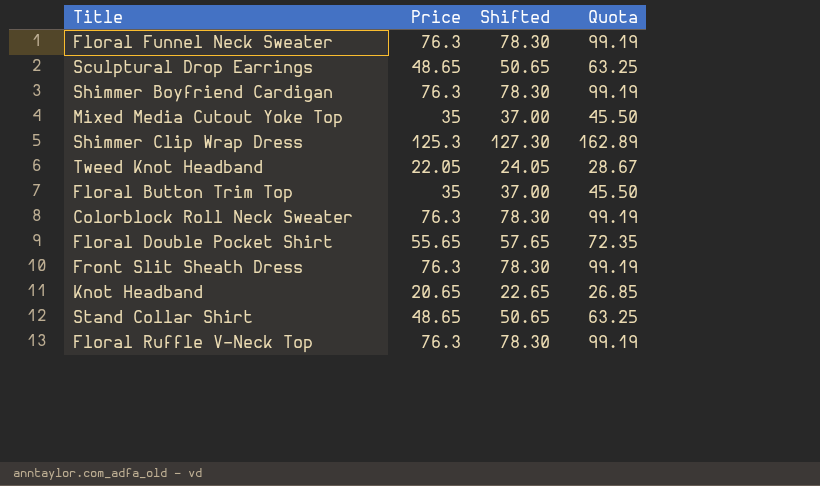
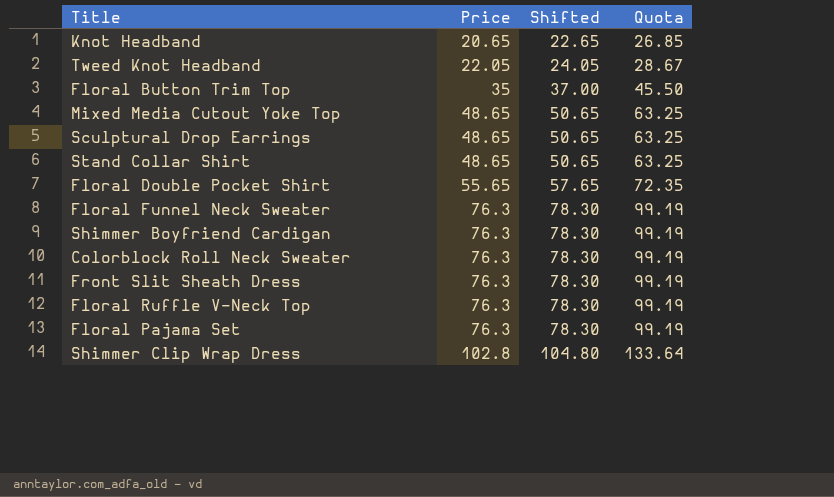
row order: none -> Price ascending
Mixed Media Cutout Yoke Top | Price: 35 -> 48.65
Mixed Media Cutout Yoke Top | Shifted: 37.00 -> 50.65
Mixed Media Cutout Yoke Top | Quota: 45.50 -> 63.25
row Floral Pajama Set: none -> 76.3 | 78.30 | 99.19
Shimmer Clip Wrap Dress | Price: 125.3 -> 102.8
Shimmer Clip Wrap Dress | Shifted: 127.30 -> 104.80
Shimmer Clip Wrap Dress | Quota: 162.89 -> 133.64

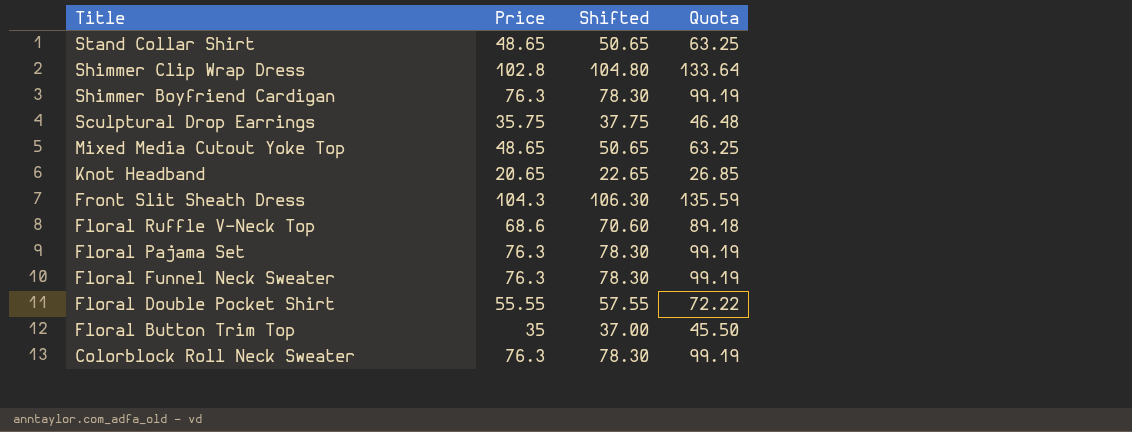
row order: Price ascending -> Title descending
row Tweed Knot Headband: 22.05 | 24.05 | 28.67 -> none
Sculptural Drop Earrings | Price: 48.65 -> 35.75
Sculptural Drop Earrings | Shifted: 50.65 -> 37.75
Sculptural Drop Earrings | Quota: 63.25 -> 46.48
Front Slit Sheath Dress | Price: 76.3 -> 104.3
Front Slit Sheath Dress | Shifted: 78.30 -> 106.30
Front Slit Sheath Dress | Quota: 99.19 -> 135.59
Floral Ruffle V-Neck Top | Price: 76.3 -> 68.6
Floral Ruffle V-Neck Top | Shifted: 78.30 -> 70.60
Floral Ruffle V-Neck Top | Quota: 99.19 -> 89.18
Floral Double Pocket Shirt | Price: 55.65 -> 55.55
Floral Double Pocket Shirt | Shifted: 57.65 -> 57.55
Floral Double Pocket Shirt | Quota: 72.35 -> 72.22

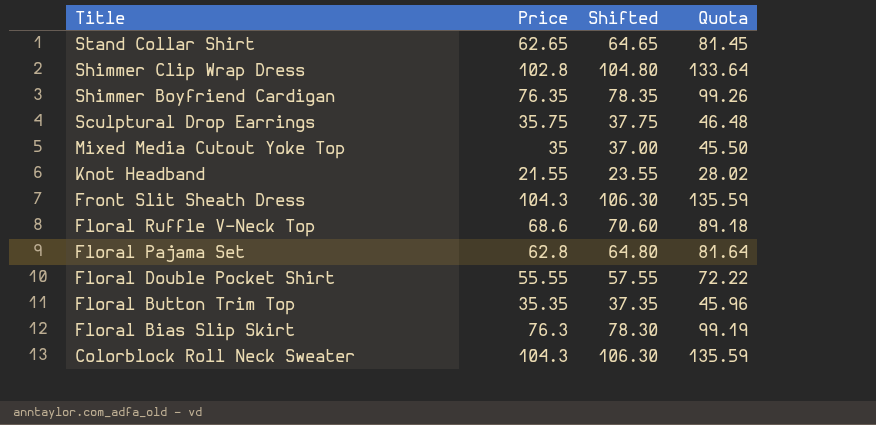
row Floral Funnel Neck Sweater: 76.3 | 78.30 | 99.19 -> none
Stand Collar Shirt | Price: 48.65 -> 62.65
Stand Collar Shirt | Shifted: 50.65 -> 64.65
Stand Collar Shirt | Quota: 63.25 -> 81.45
Shimmer Boyfriend Cardigan | Price: 76.3 -> 76.35
Shimmer Boyfriend Cardigan | Shifted: 78.30 -> 78.35
Shimmer Boyfriend Cardigan | Quota: 99.19 -> 99.26
Mixed Media Cutout Yoke Top | Price: 48.65 -> 35
Mixed Media Cutout Yoke Top | Shifted: 50.65 -> 37.00
Mixed Media Cutout Yoke Top | Quota: 63.25 -> 45.50
Knot Headband | Price: 20.65 -> 21.55
Knot Headband | Shifted: 22.65 -> 23.55
Knot Headband | Quota: 26.85 -> 28.02
Floral Pajama Set | Price: 76.3 -> 62.8
Floral Pajama Set | Shifted: 78.30 -> 64.80
Floral Pajama Set | Quota: 99.19 -> 81.64
Floral Button Trim Top | Price: 35 -> 35.35
Floral Button Trim Top | Shifted: 37.00 -> 37.35
Floral Button Trim Top | Quota: 45.50 -> 45.96
row Floral Bias Slip Skirt: none -> 76.3 | 78.30 | 99.19
Colorblock Roll Neck Sweater | Price: 76.3 -> 104.3
Colorblock Roll Neck Sweater | Shifted: 78.30 -> 106.30
Colorblock Roll Neck Sweater | Quota: 99.19 -> 135.59

